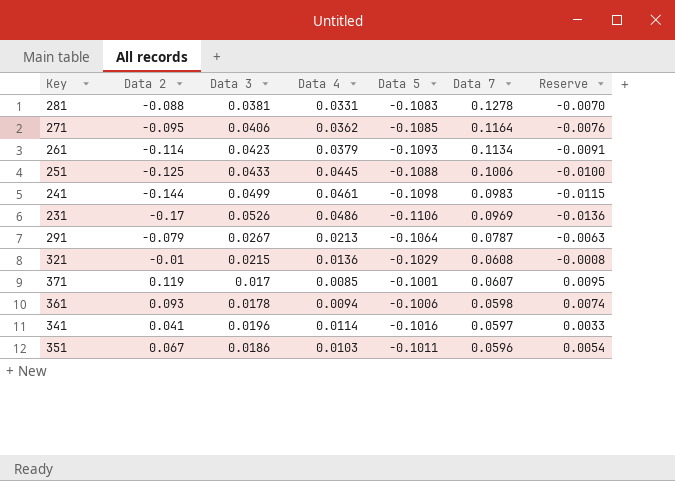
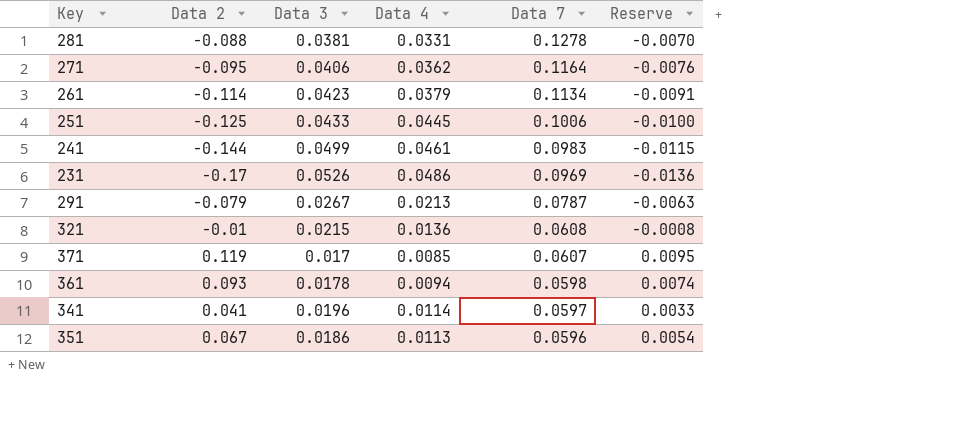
column Data 5 | position: 5 -> none
351 | Data 4: 0.0103 -> 0.0113

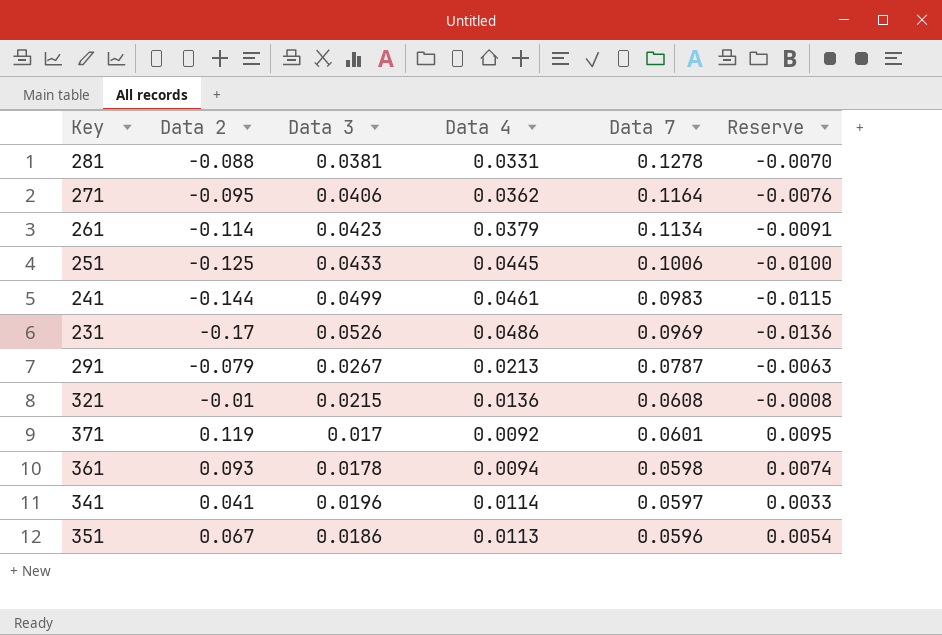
371 | Data 4: 0.0085 -> 0.0092
371 | Data 7: 0.0607 -> 0.0601

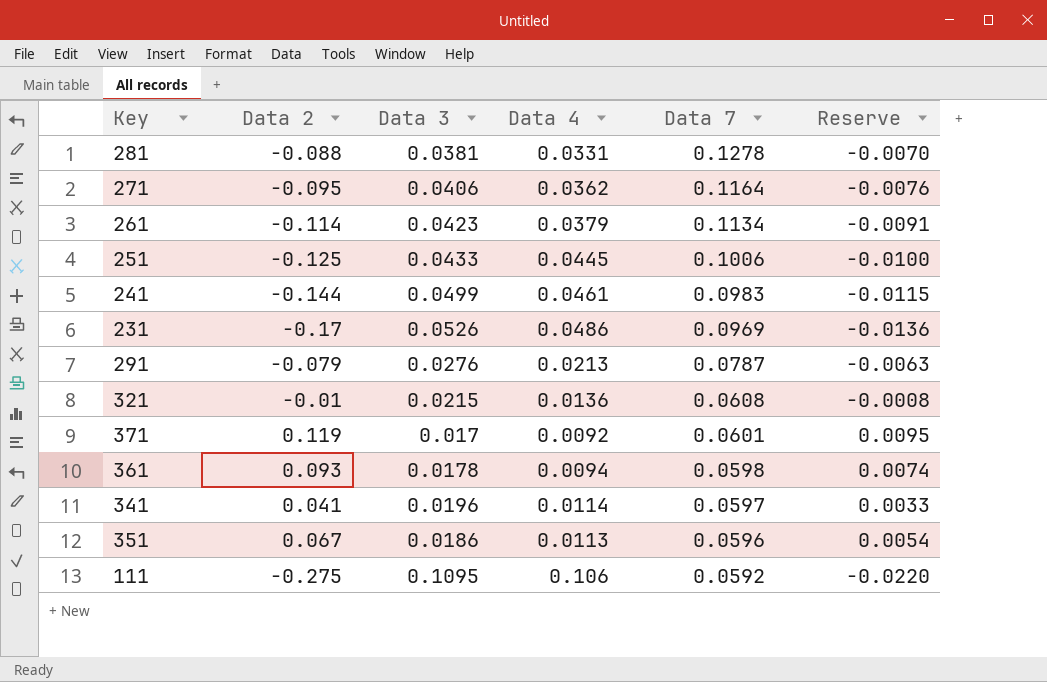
291 | Data 3: 0.0267 -> 0.0276
row 111: none -> -0.275 | 0.1095 | 0.106 | 0.0592 | -0.0220

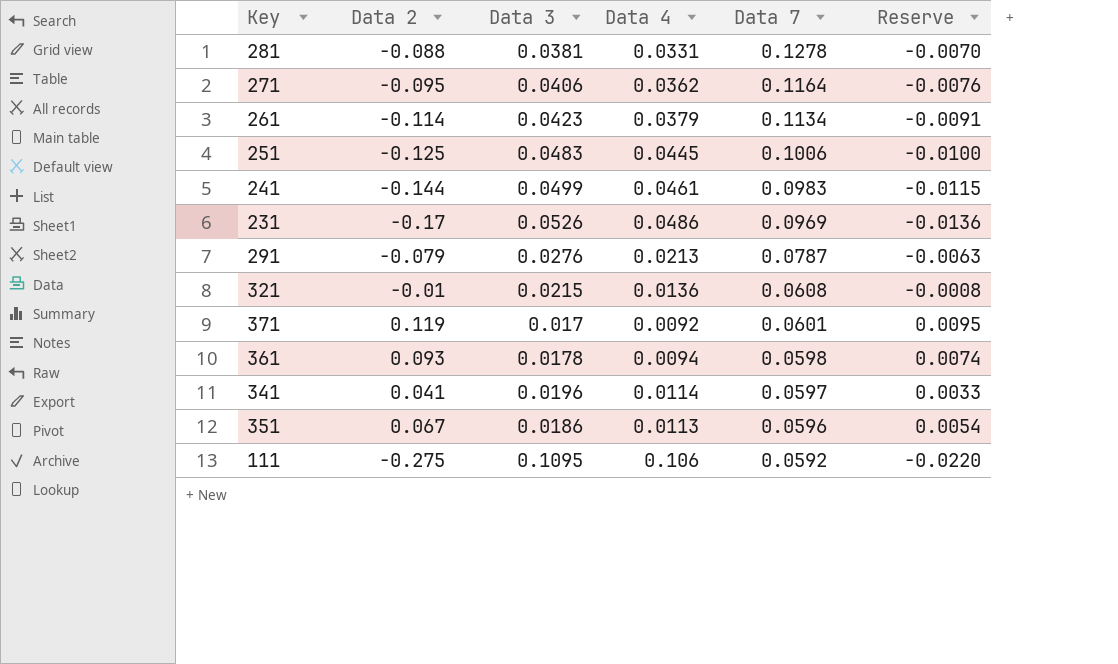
251 | Data 3: 0.0433 -> 0.0483

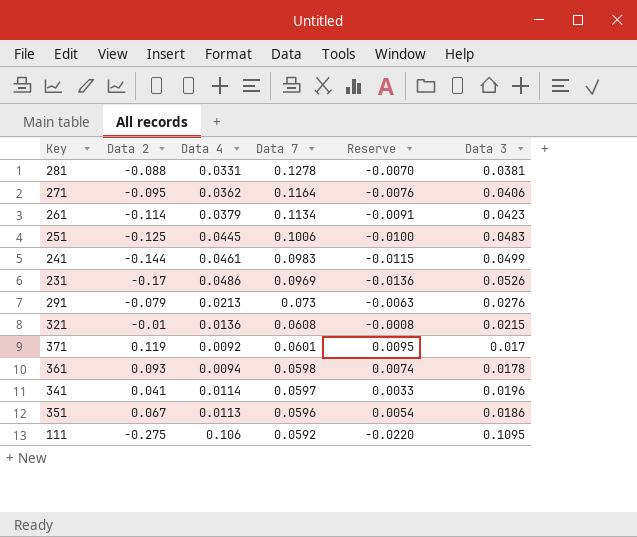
column Data 3 | position: 3 -> 6
291 | Data 7: 0.0787 -> 0.073

